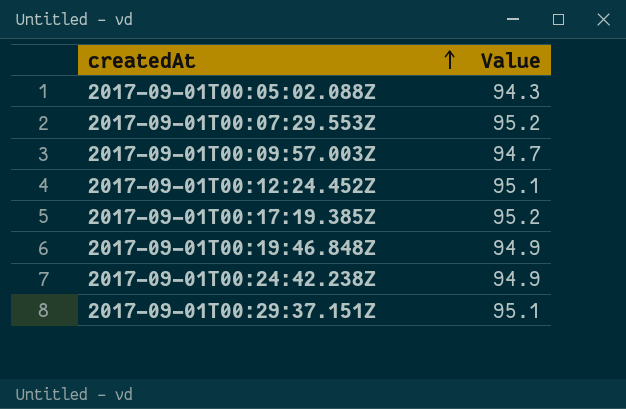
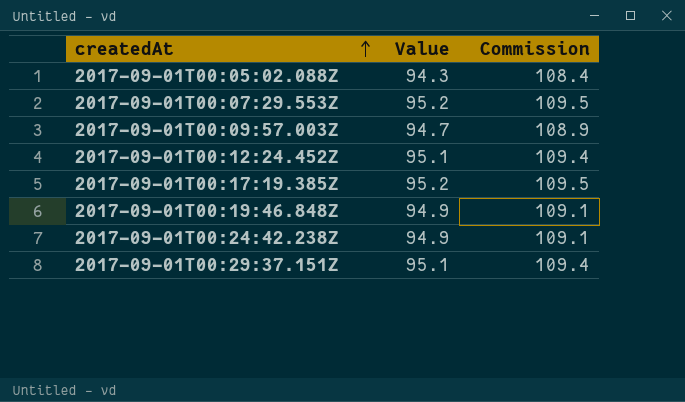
column Commission | formula: none -> [Value] * 1.15

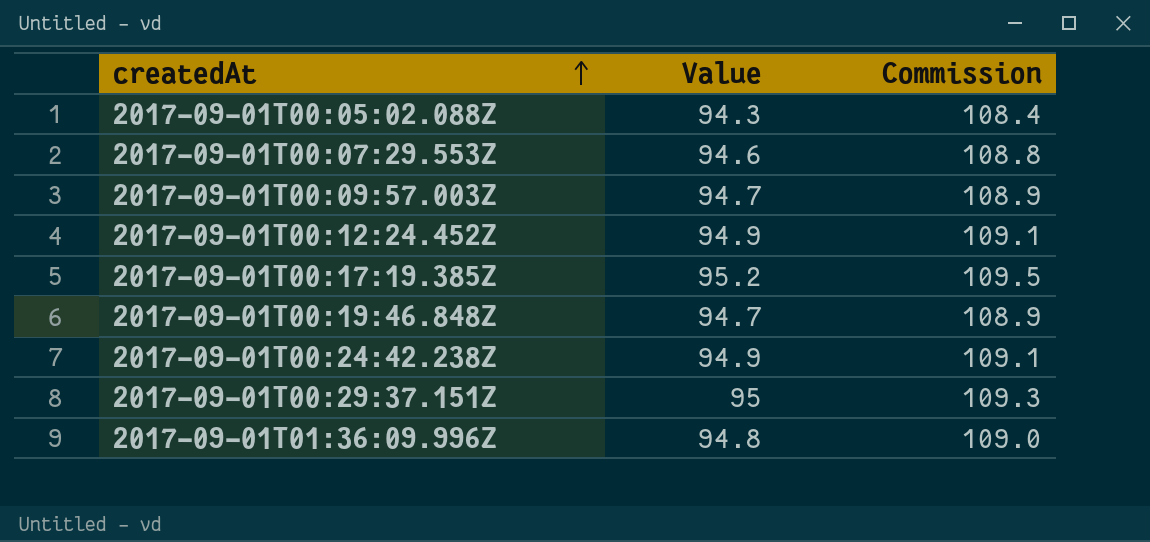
2017-09-01T00:07:29.553Z | Value: 95.2 -> 94.6
2017-09-01T00:07:29.553Z | Commission: 109.5 -> 108.8
2017-09-01T00:12:24.452Z | Value: 95.1 -> 94.9
2017-09-01T00:12:24.452Z | Commission: 109.4 -> 109.1
2017-09-01T00:19:46.848Z | Value: 94.9 -> 94.7
2017-09-01T00:19:46.848Z | Commission: 109.1 -> 108.9
2017-09-01T00:29:37.151Z | Value: 95.1 -> 95
2017-09-01T00:29:37.151Z | Commission: 109.4 -> 109.3
row 2017-09-01T01:36:09.996Z: none -> 94.8 | 109.0

